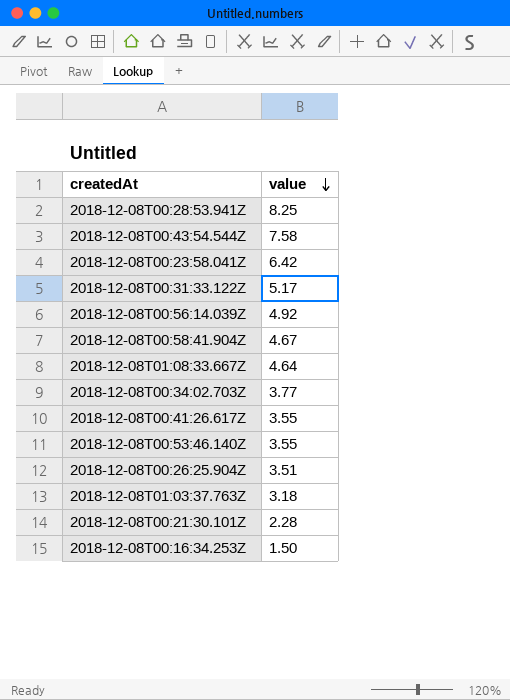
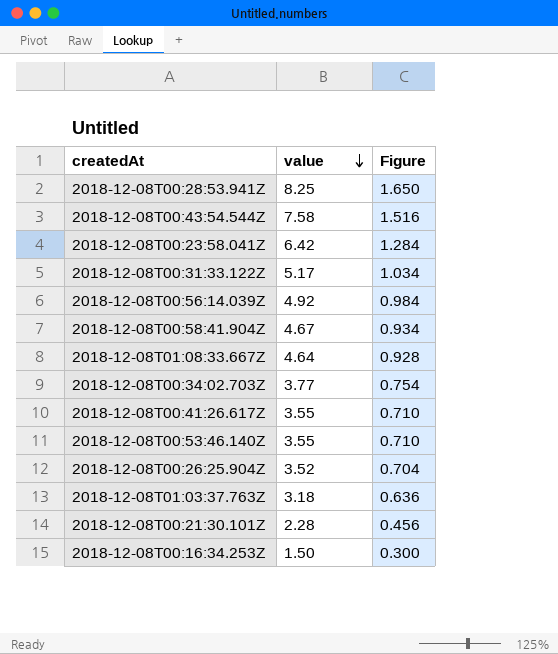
column Figure | formula: none -> [value] * 0.2
2018-12-08T00:26:25.904Z | value: 3.51 -> 3.52

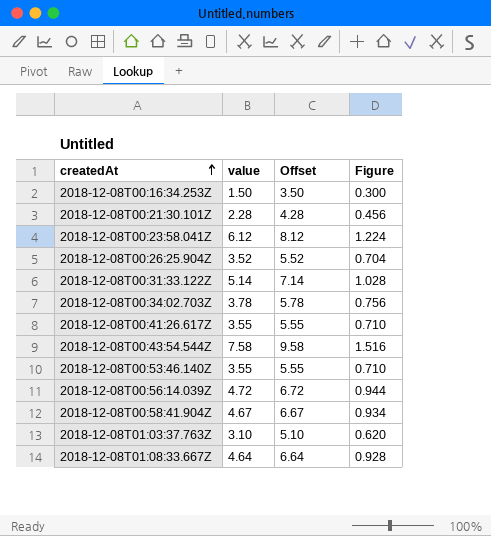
row order: value descending -> createdAt ascending
column Offset | formula: none -> [value] + 2
row 2018-12-08T00:28:53.941Z: 8.25 | 1.650 -> none
2018-12-08T00:23:58.041Z | value: 6.42 -> 6.12
2018-12-08T00:23:58.041Z | Figure: 1.284 -> 1.224
2018-12-08T00:31:33.122Z | value: 5.17 -> 5.14
2018-12-08T00:31:33.122Z | Figure: 1.034 -> 1.028
2018-12-08T00:34:02.703Z | value: 3.77 -> 3.78
2018-12-08T00:34:02.703Z | Figure: 0.754 -> 0.756
2018-12-08T00:56:14.039Z | value: 4.92 -> 4.72
2018-12-08T00:56:14.039Z | Figure: 0.984 -> 0.944
2018-12-08T01:03:37.763Z | value: 3.18 -> 3.10
2018-12-08T01:03:37.763Z | Figure: 0.636 -> 0.620

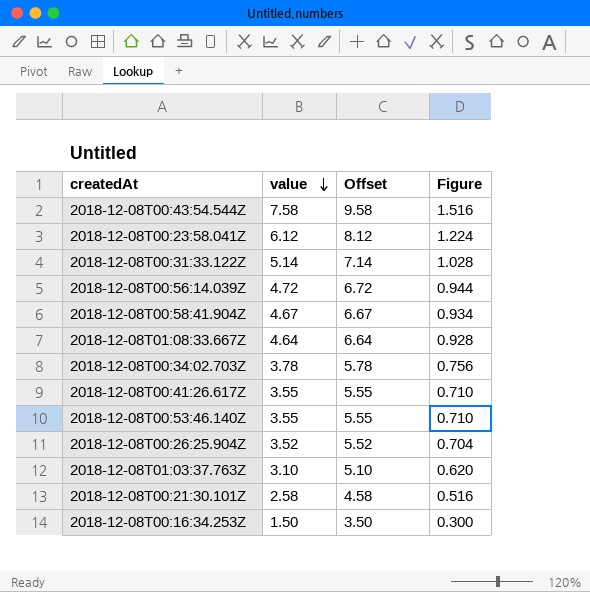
row order: createdAt ascending -> value descending
2018-12-08T00:21:30.101Z | value: 2.28 -> 2.58
2018-12-08T00:21:30.101Z | Offset: 4.28 -> 4.58
2018-12-08T00:21:30.101Z | Figure: 0.456 -> 0.516

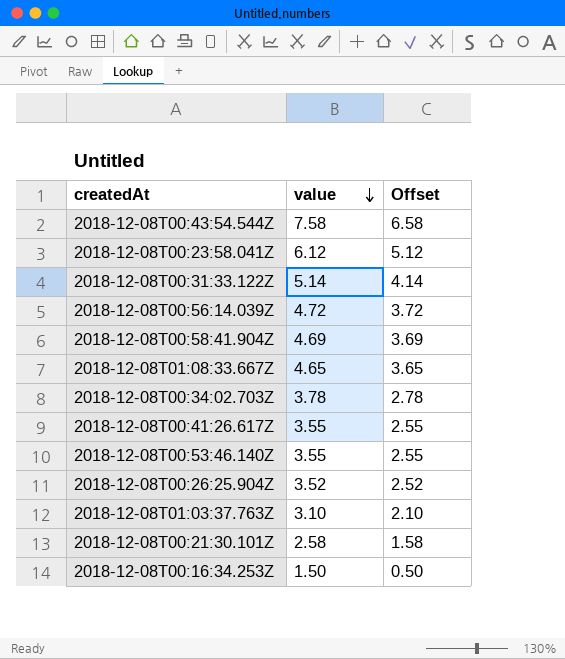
column Figure | formula: [value] * 0.2 -> none
column Offset | formula: [value] + 2 -> [value] - 1
2018-12-08T00:58:41.904Z | value: 4.67 -> 4.69
2018-12-08T01:08:33.667Z | value: 4.64 -> 4.65

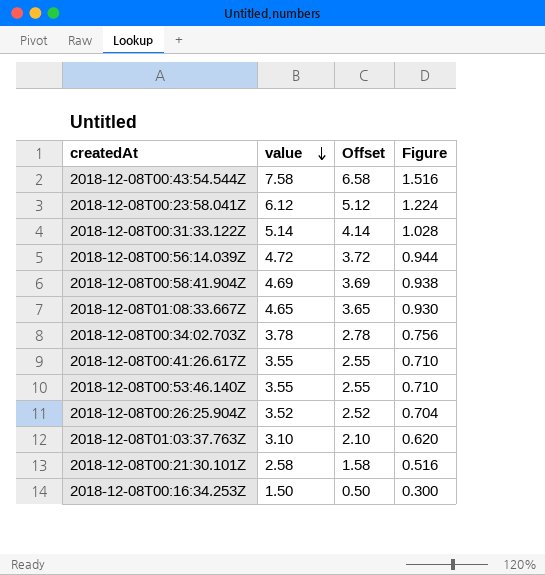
column Figure | formula: none -> [value] * 0.2

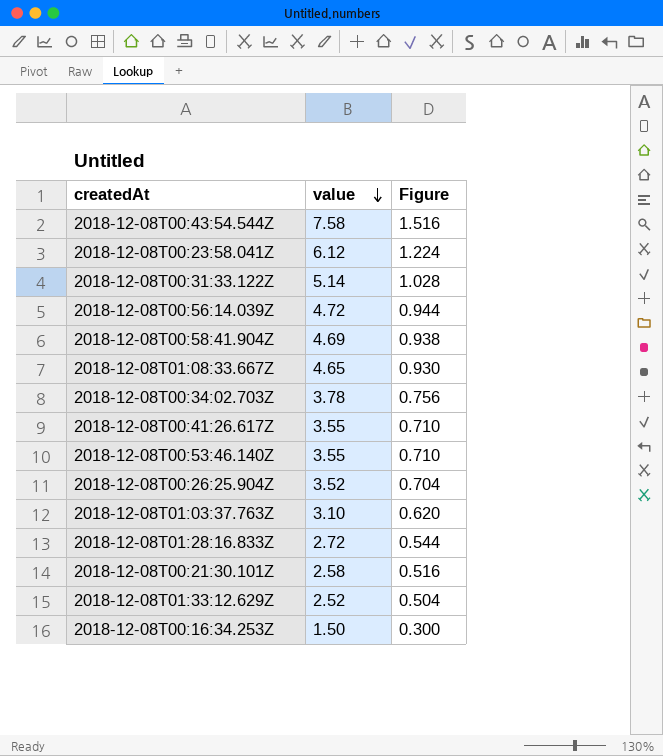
column Offset | formula: [value] - 1 -> none
row 2018-12-08T01:28:16.833Z: none -> 2.72 | 0.544
row 2018-12-08T01:33:12.629Z: none -> 2.52 | 0.504

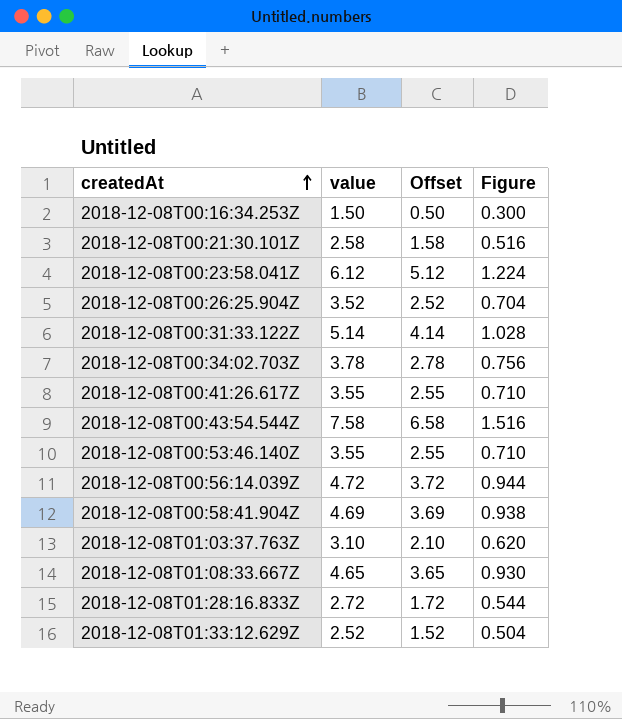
row order: value descending -> createdAt ascending
column Offset | formula: none -> [value] - 1

